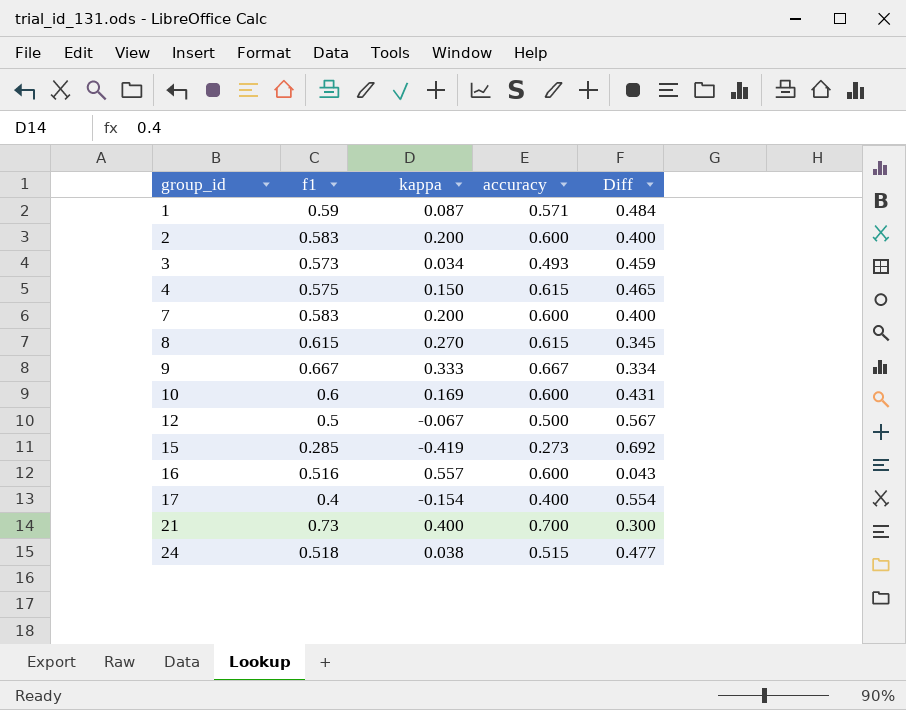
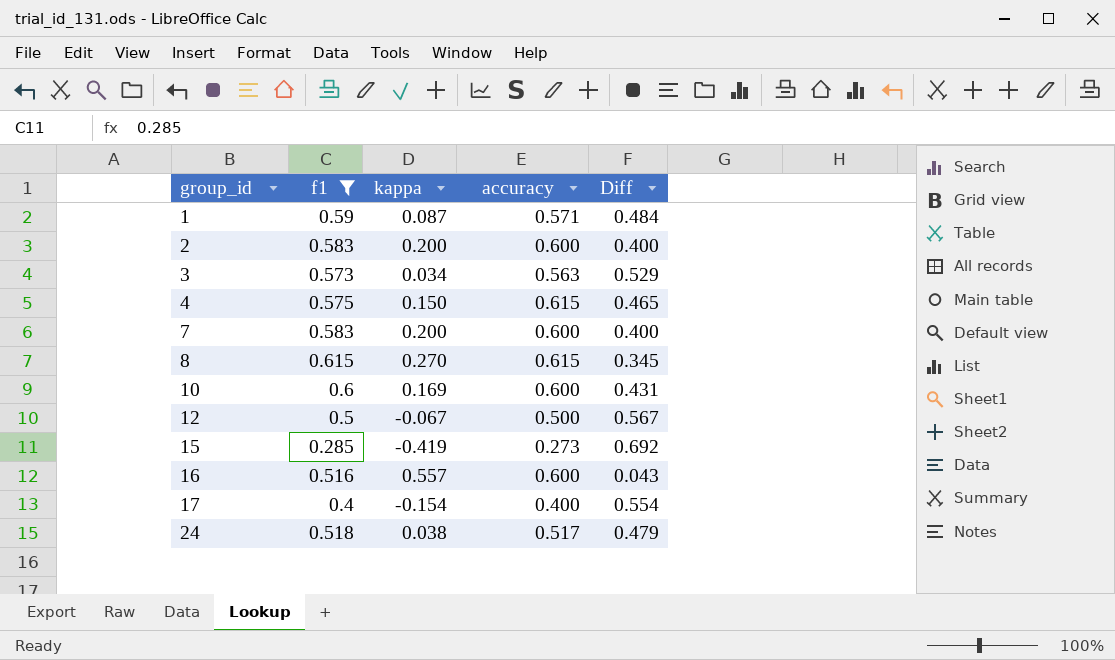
filter: none -> f1 <= 0.615
3 | accuracy: 0.493 -> 0.563
3 | Diff: 0.459 -> 0.529
24 | accuracy: 0.515 -> 0.517
24 | Diff: 0.477 -> 0.479

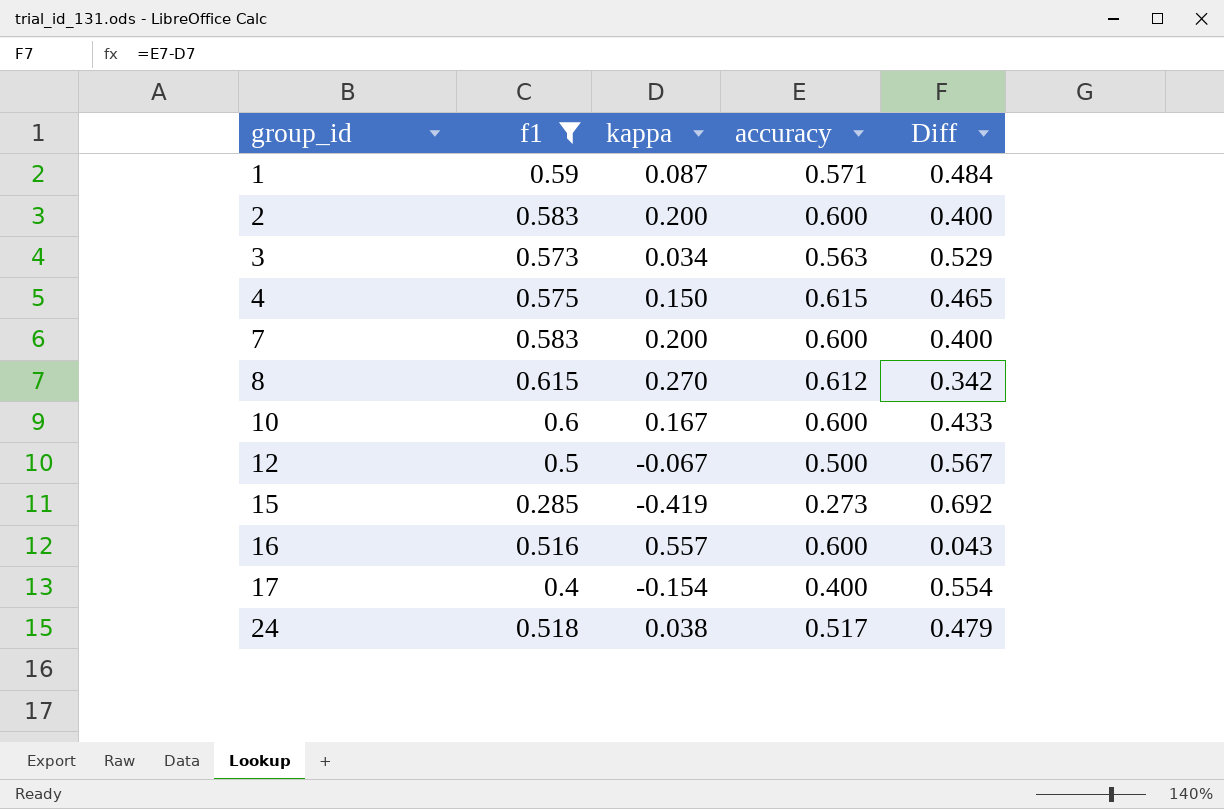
8 | accuracy: 0.615 -> 0.612
8 | Diff: 0.345 -> 0.342
10 | kappa: 0.169 -> 0.167
10 | Diff: 0.431 -> 0.433

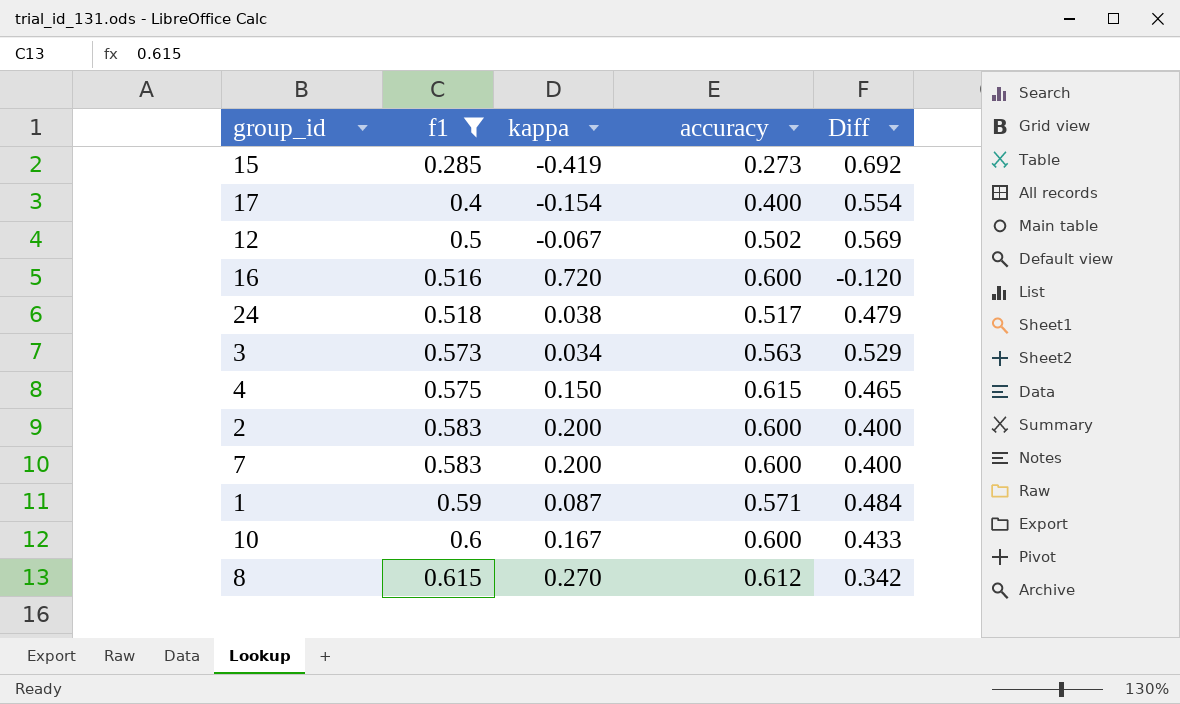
row order: group_id ascending -> f1 ascending
12 | accuracy: 0.500 -> 0.502
12 | Diff: 0.567 -> 0.569
16 | kappa: 0.557 -> 0.720
16 | Diff: 0.043 -> -0.120

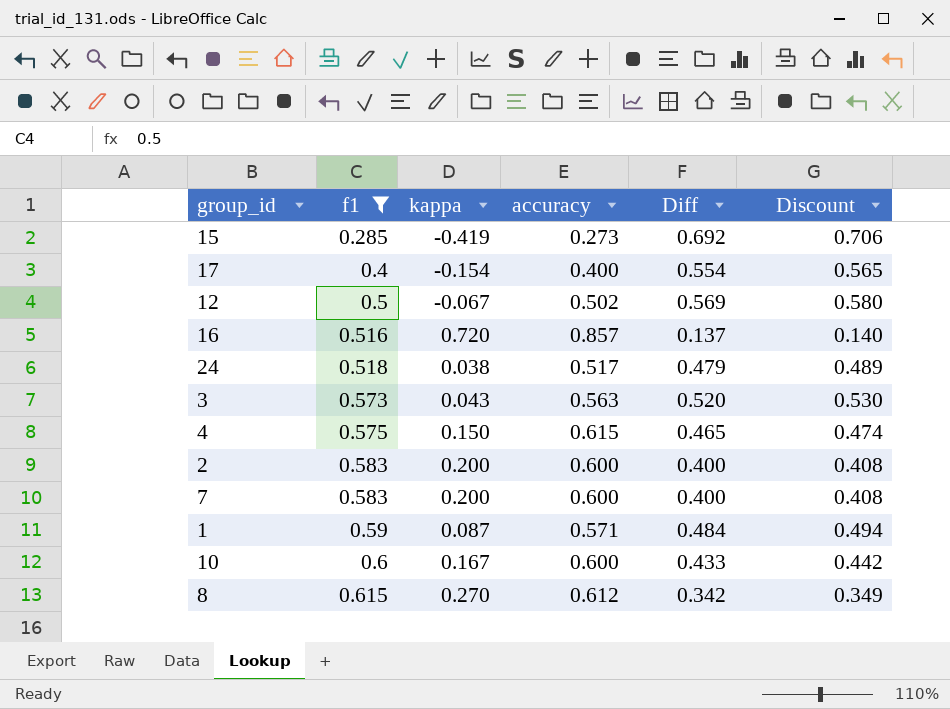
column Discount | formula: none -> [Diff] * 1.02
16 | accuracy: 0.600 -> 0.857
16 | Diff: -0.120 -> 0.137
3 | kappa: 0.034 -> 0.043
3 | Diff: 0.529 -> 0.520

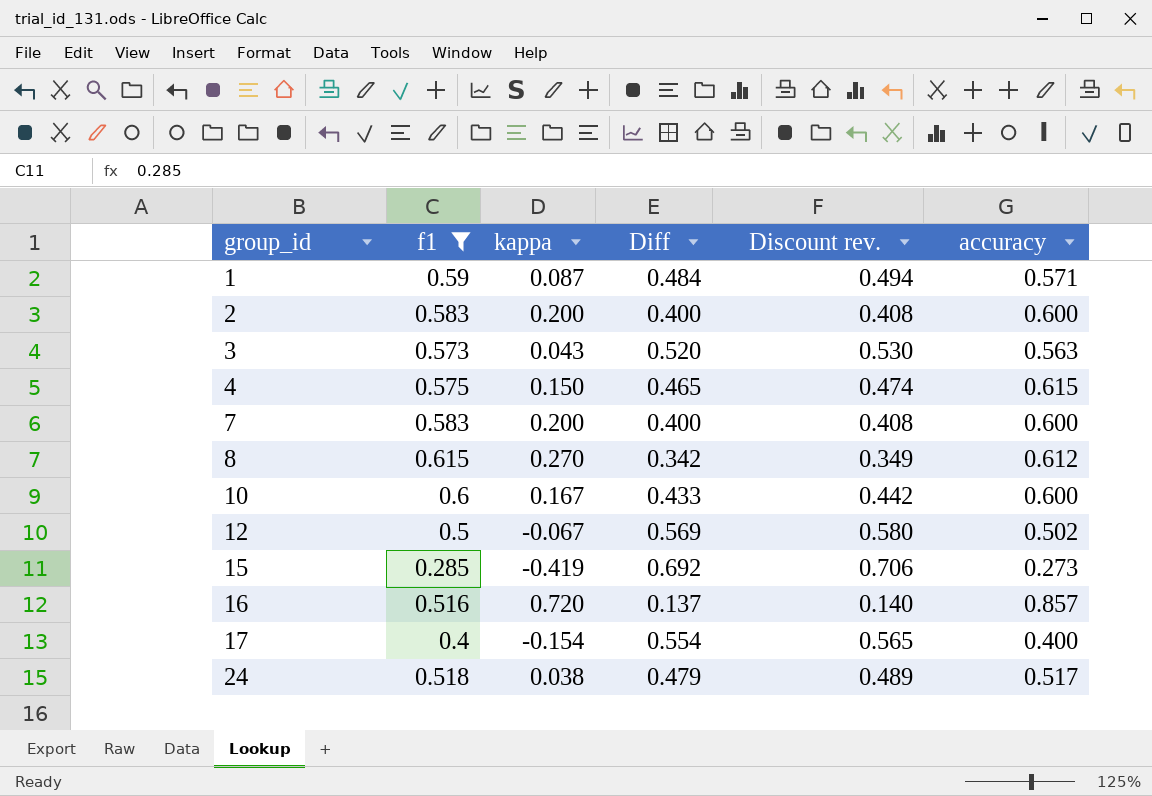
row order: f1 ascending -> group_id ascending
column name: Discount -> Discount rev.
column accuracy | position: 4 -> 6

